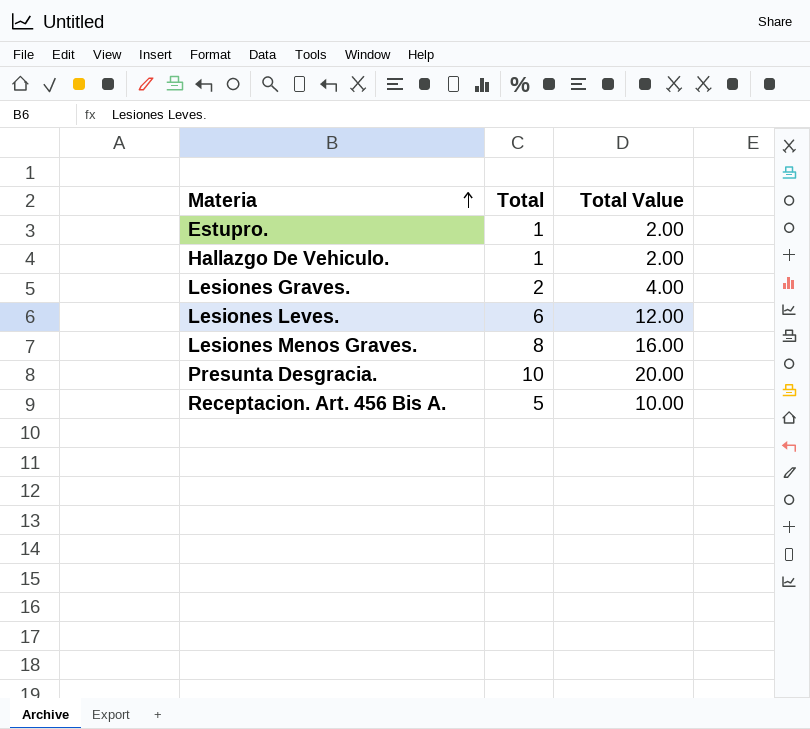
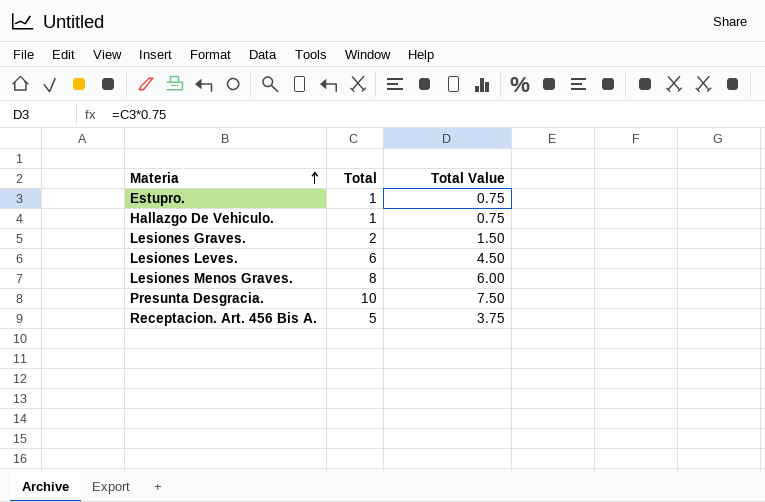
column Total Value | formula: [Total] * 2 -> [Total] * 0.75

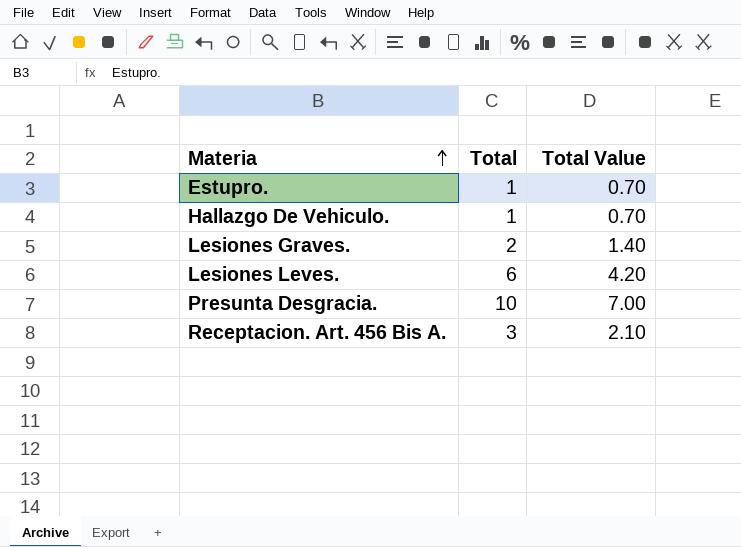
column Total Value | formula: [Total] * 0.75 -> [Total] * 0.7
row Lesiones Menos Graves.: 8 | 6.00 -> none
Receptacion. Art. 456 Bis A. | Total: 5 -> 3

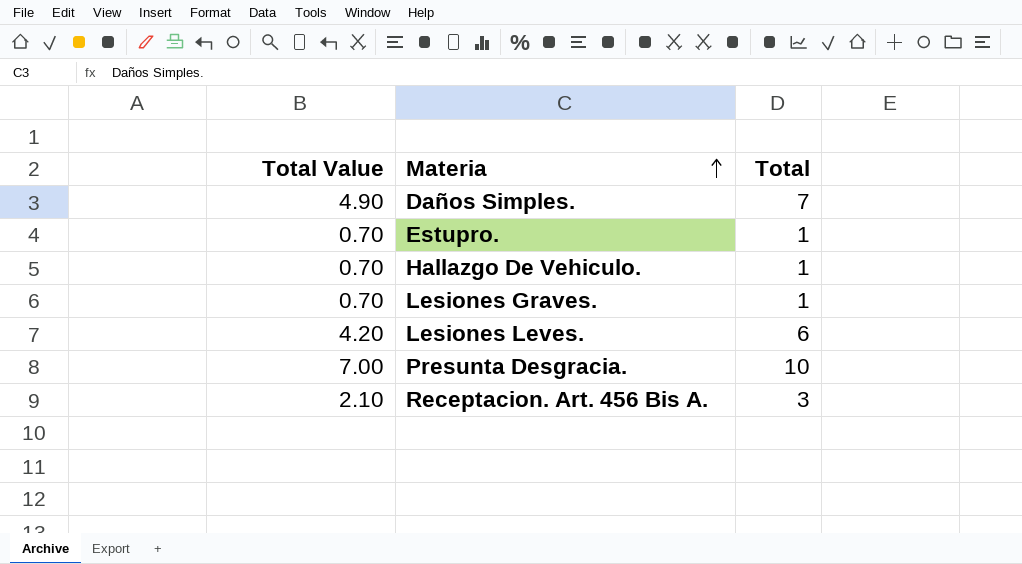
column Total Value | position: 3 -> 1
row Daños Simples.: none -> 4.90 | 7
Lesiones Graves. | Total Value: 1.40 -> 0.70
Lesiones Graves. | Total: 2 -> 1

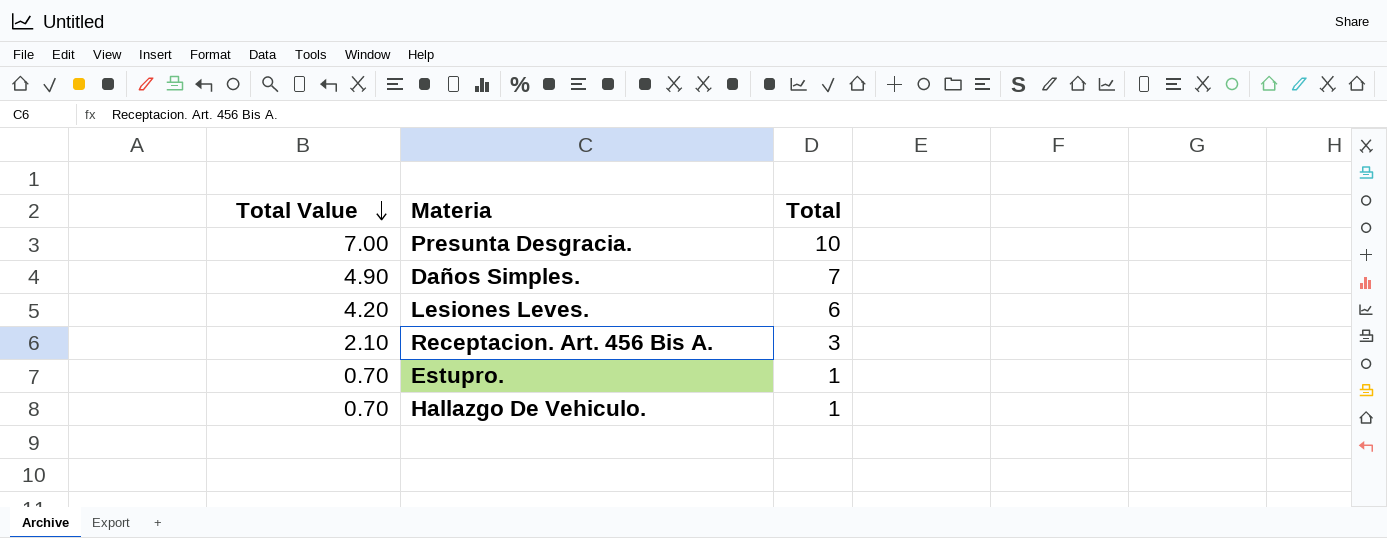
row order: Materia ascending -> Total Value descending
row Lesiones Graves.: 0.70 | 1 -> none

